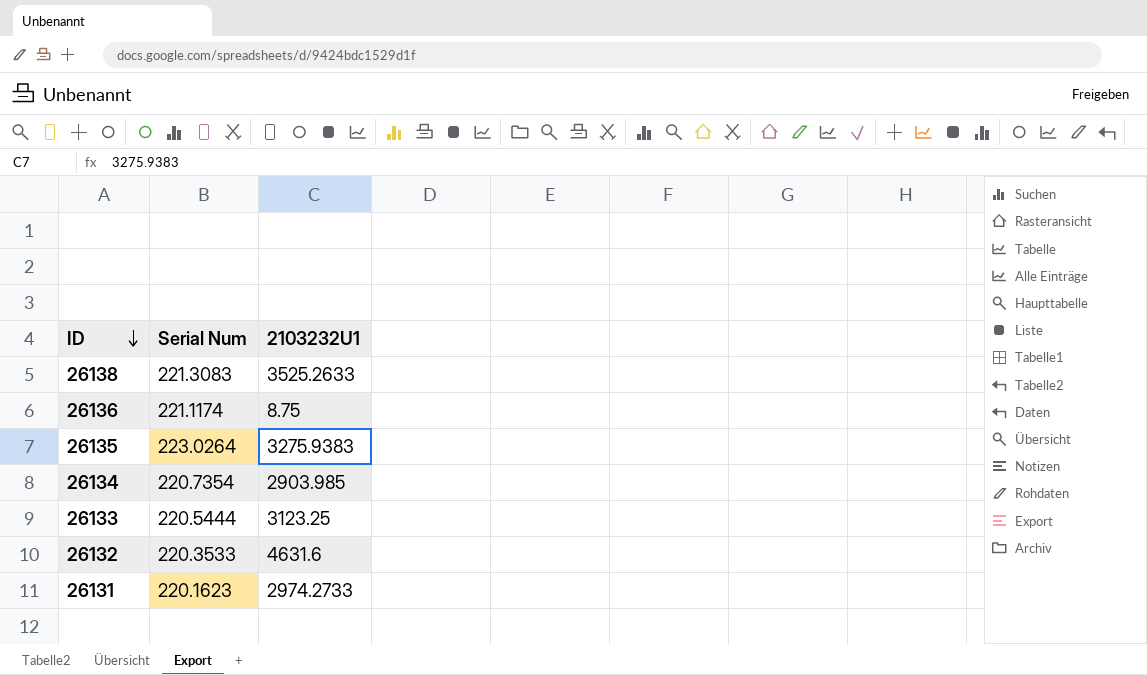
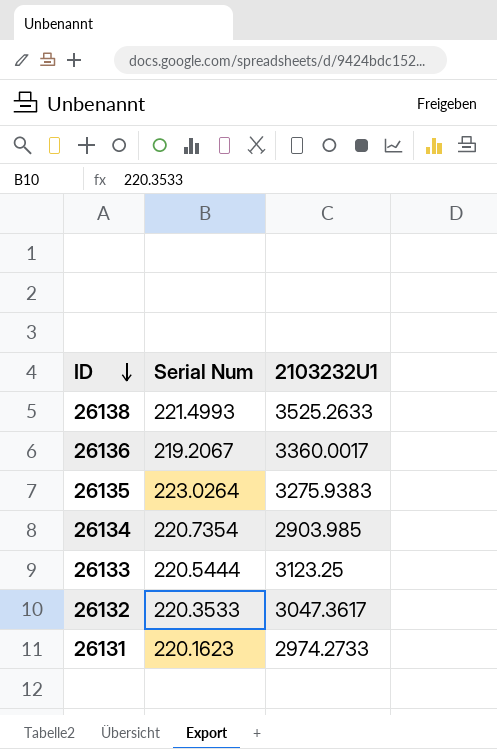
26138 | Serial Num: 221.3083 -> 221.4993
26136 | Serial Num: 221.1174 -> 219.2067
26136 | 2103232U1: 8.75 -> 3360.0017
26132 | 2103232U1: 4631.6 -> 3047.3617

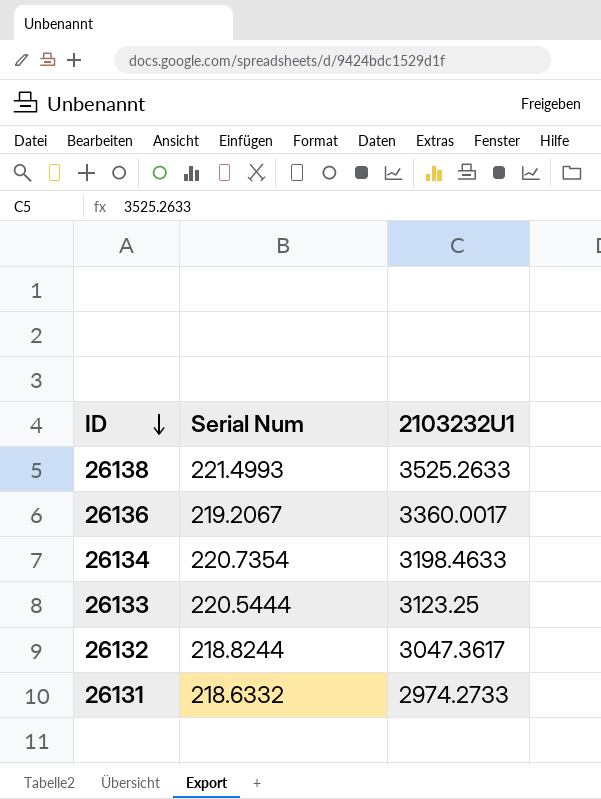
row 26135: 223.0264 | 3275.9383 -> none
26134 | 2103232U1: 2903.985 -> 3198.4633
26132 | Serial Num: 220.3533 -> 218.8244
26131 | Serial Num: 220.1623 -> 218.6332

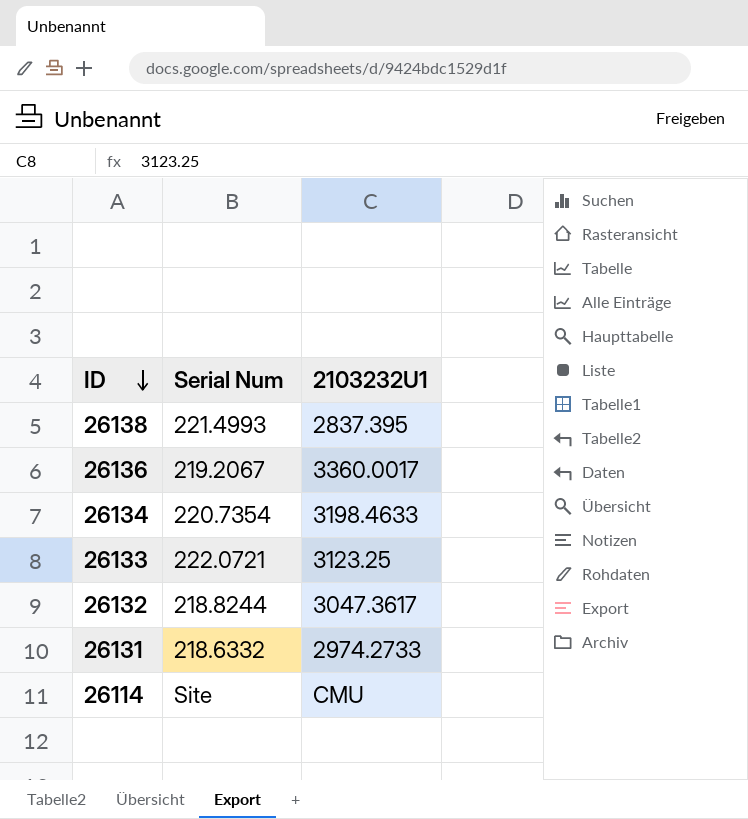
26138 | 2103232U1: 3525.2633 -> 2837.395
26133 | Serial Num: 220.5444 -> 222.0721
row 26114: none -> Site | CMU

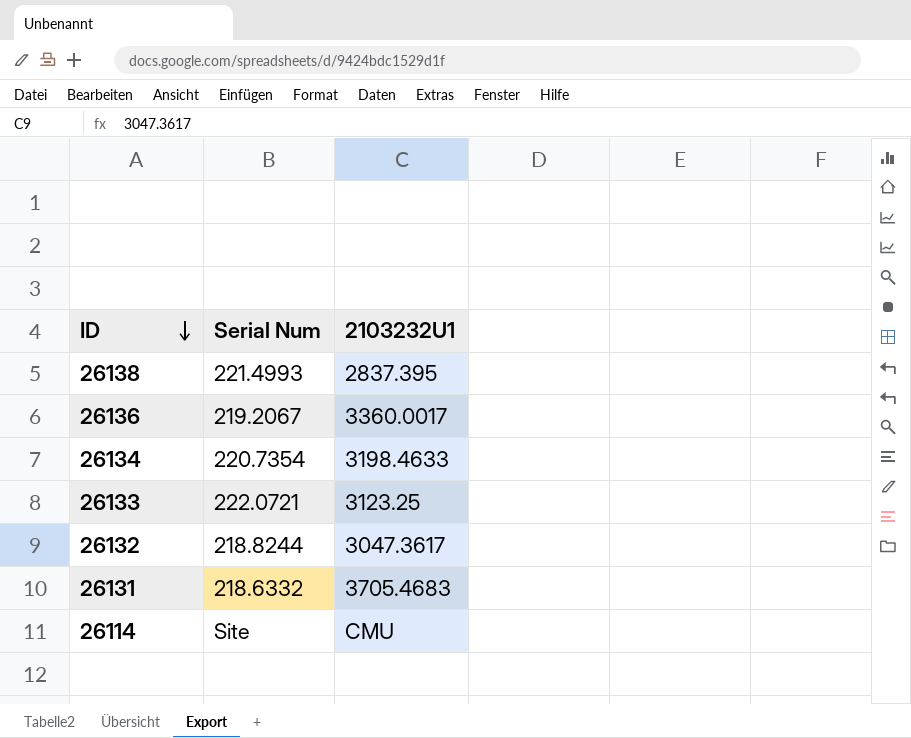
26131 | 2103232U1: 2974.2733 -> 3705.4683

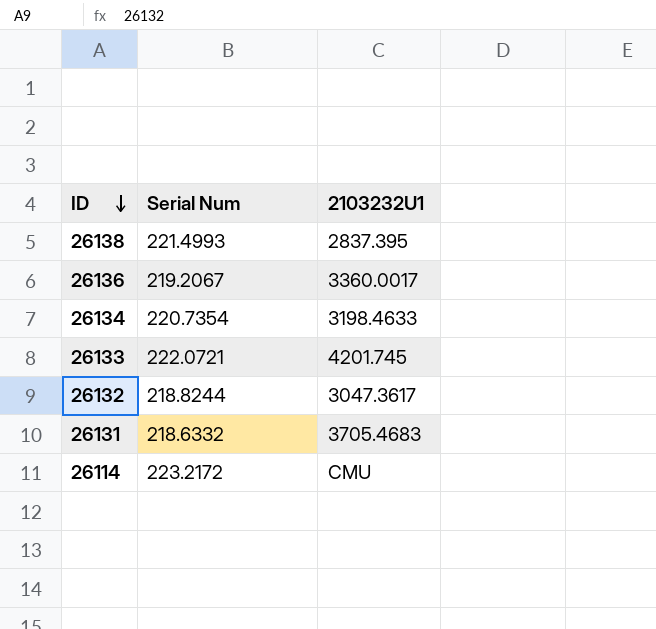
26133 | 2103232U1: 3123.25 -> 4201.745
26114 | Serial Num: Site -> 223.2172

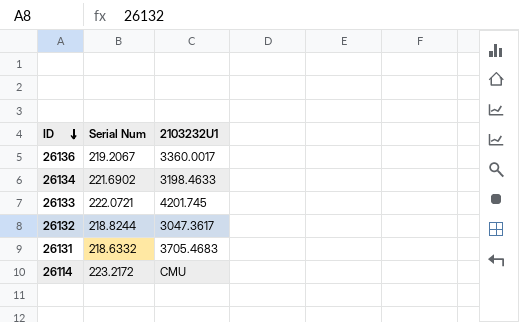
row 26138: 221.4993 | 2837.395 -> none
26134 | Serial Num: 220.7354 -> 221.6902

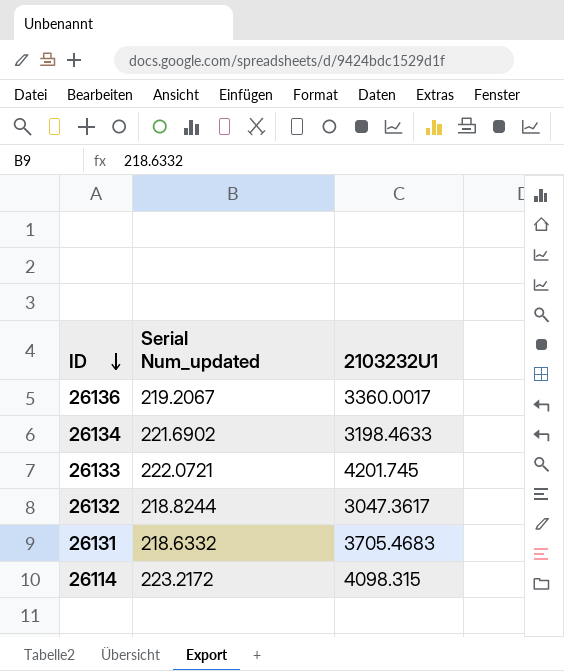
column name: Serial Num -> Serial Num_updated
26114 | 2103232U1: CMU -> 4098.315

